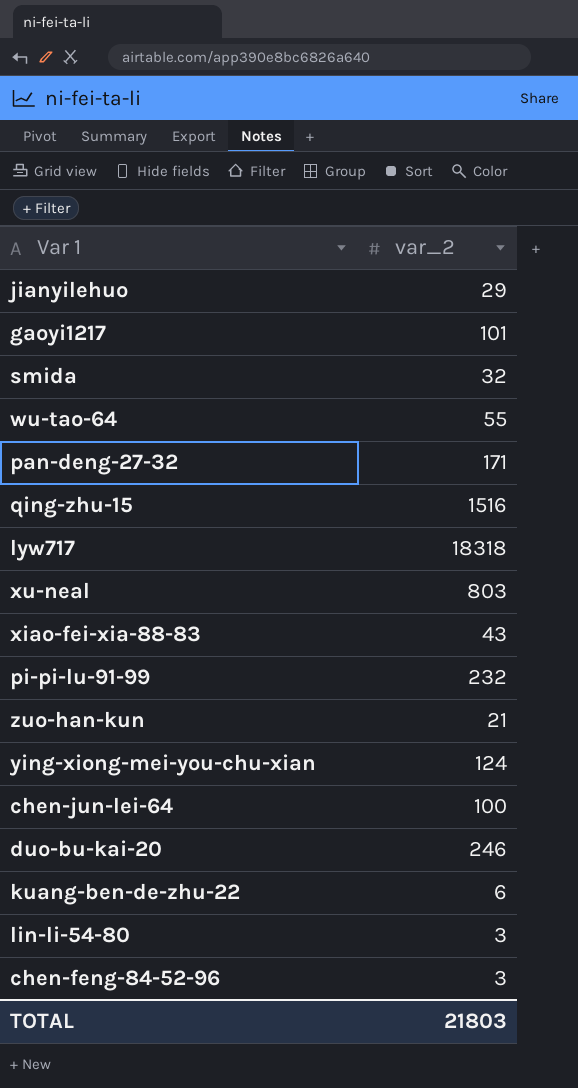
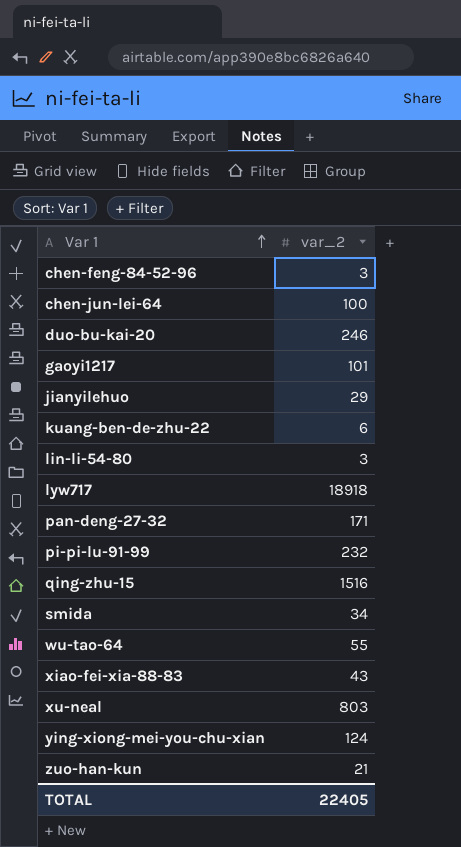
row order: none -> Var 1 ascending
lyw717 | var_2: 18318 -> 18918
smida | var_2: 32 -> 34
TOTAL | var_2: 21803 -> 22405

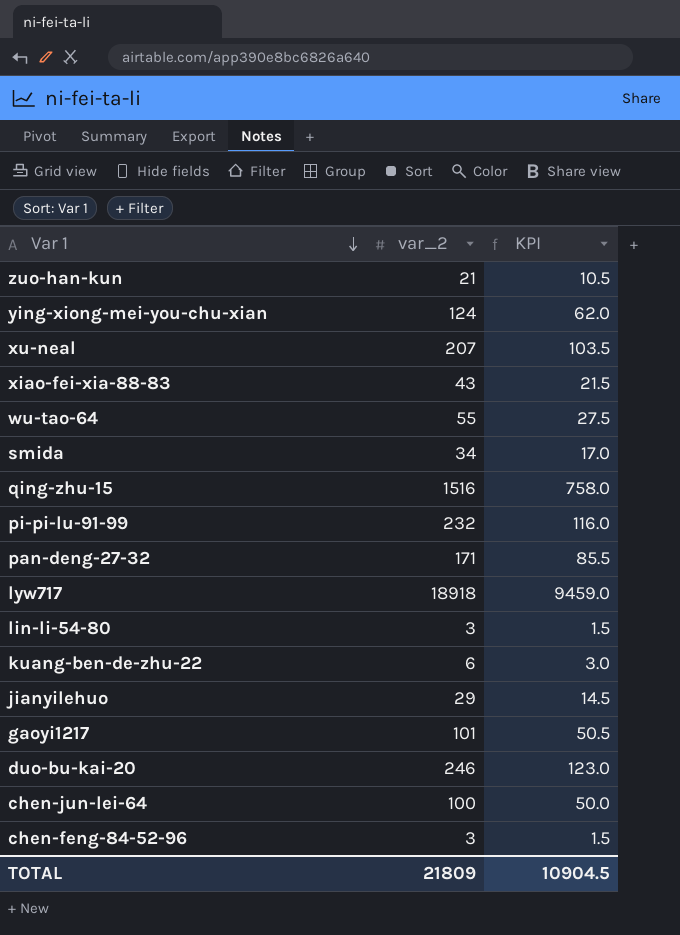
row order: Var 1 ascending -> Var 1 descending
column KPI | formula: none -> [var_2] * 0.5
xu-neal | var_2: 803 -> 207
TOTAL | var_2: 22405 -> 21809

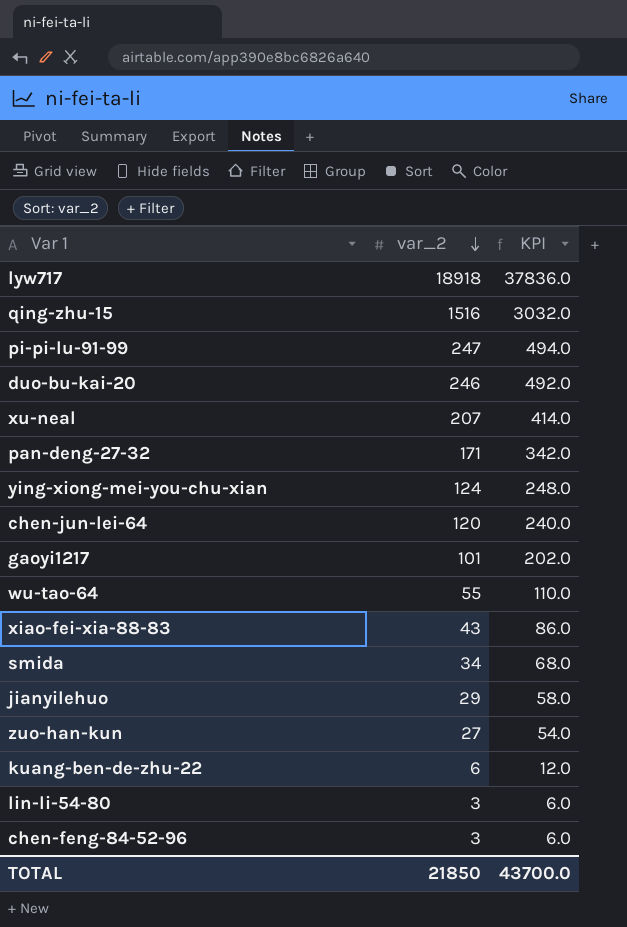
row order: Var 1 descending -> var_2 descending
column KPI | formula: [var_2] * 0.5 -> [var_2] * 2
pi-pi-lu-91-99 | var_2: 232 -> 247
chen-jun-lei-64 | var_2: 100 -> 120
zuo-han-kun | var_2: 21 -> 27
TOTAL | var_2: 21809 -> 21850
TOTAL | KPI: 10904.5 -> 43700.0

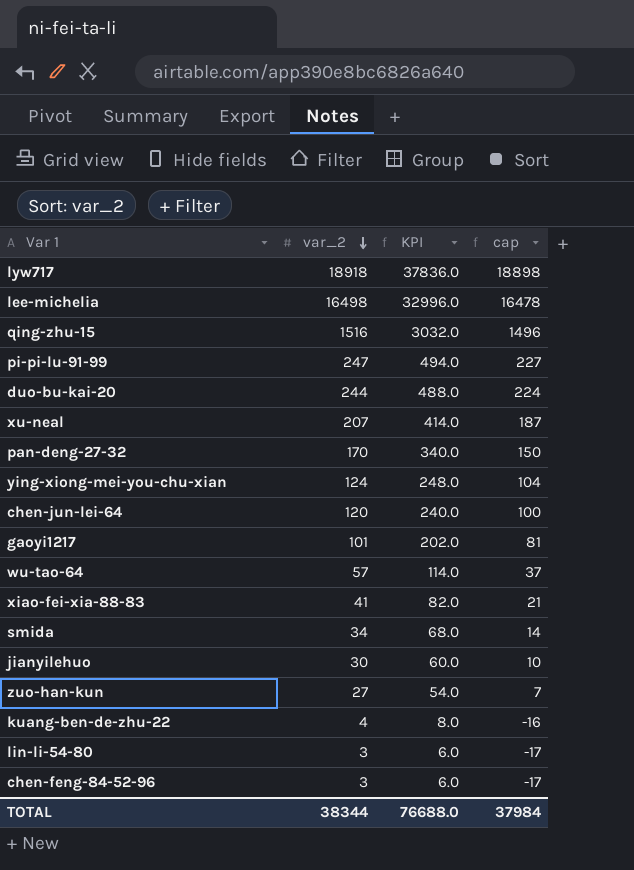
column cap | formula: none -> [var_2] - 20
row lee-michelia: none -> 16498 | 32996.0 | 16478
duo-bu-kai-20 | var_2: 246 -> 244
duo-bu-kai-20 | KPI: 492.0 -> 488.0
pan-deng-27-32 | var_2: 171 -> 170
pan-deng-27-32 | KPI: 342.0 -> 340.0
wu-tao-64 | var_2: 55 -> 57
wu-tao-64 | KPI: 110.0 -> 114.0
xiao-fei-xia-88-83 | var_2: 43 -> 41
xiao-fei-xia-88-83 | KPI: 86.0 -> 82.0
jianyilehuo | var_2: 29 -> 30
jianyilehuo | KPI: 58.0 -> 60.0
kuang-ben-de-zhu-22 | var_2: 6 -> 4
kuang-ben-de-zhu-22 | KPI: 12.0 -> 8.0
TOTAL | var_2: 21850 -> 38344
TOTAL | KPI: 43700.0 -> 76688.0

